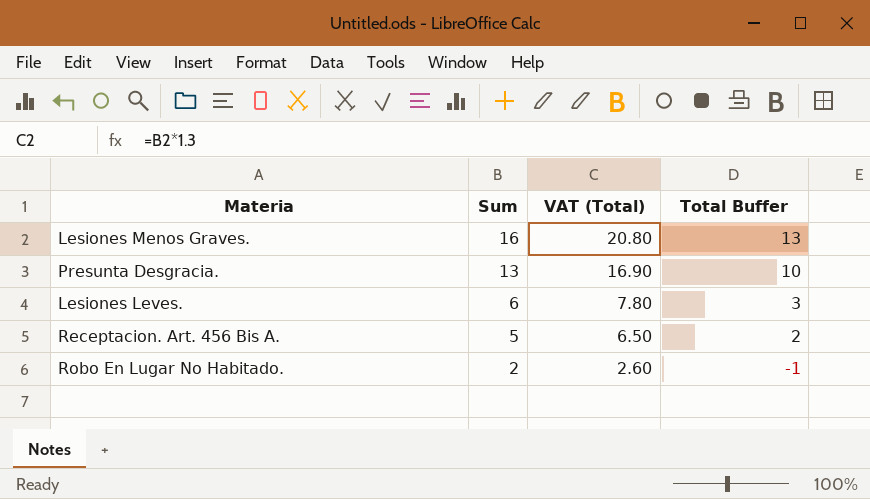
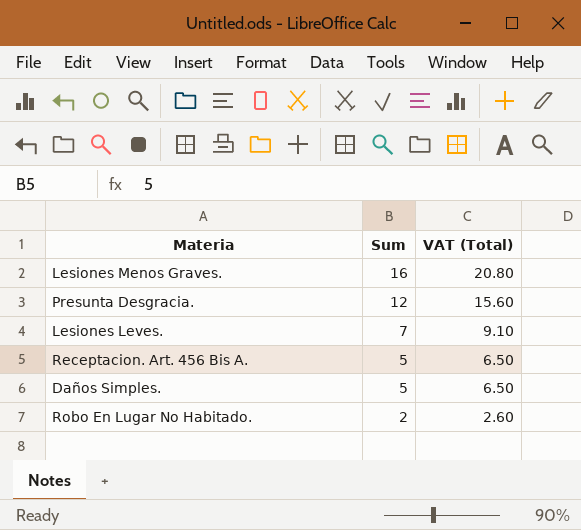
column Total Buffer | formula: [Sum] - 3 -> none
Presunta Desgracia. | Sum: 13 -> 12
Presunta Desgracia. | VAT (Total): 16.90 -> 15.60
Lesiones Leves. | Sum: 6 -> 7
Lesiones Leves. | VAT (Total): 7.80 -> 9.10
row Daños Simples.: none -> 5 | 6.50

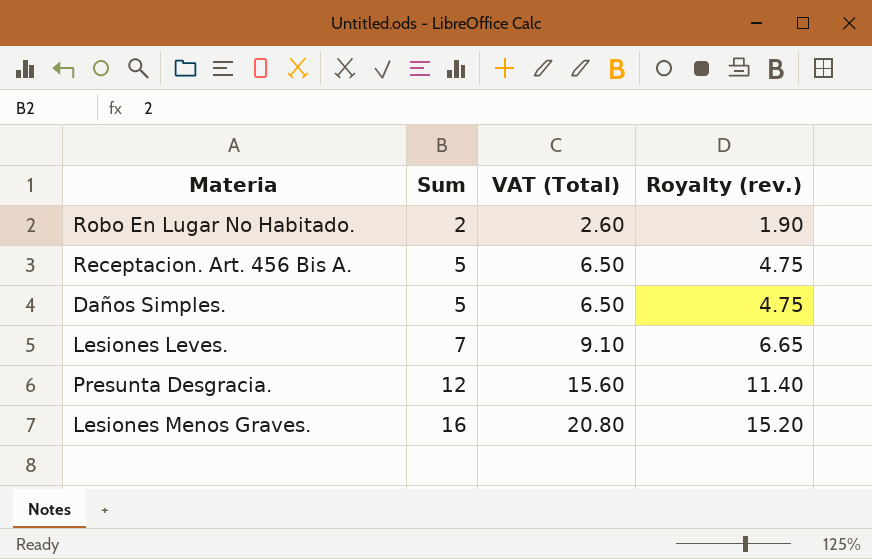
row order: Sum descending -> Sum ascending
column Royalty (rev.) | formula: none -> [Sum] * 0.95

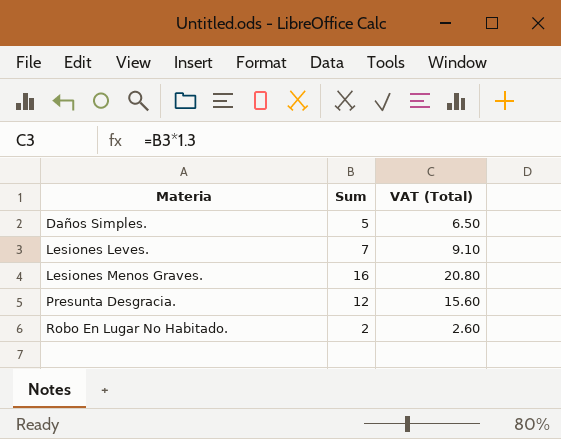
row order: Sum ascending -> Materia ascending
column Royalty (rev.) | formula: [Sum] * 0.95 -> none
row Receptacion. Art. 456 Bis A.: 5 | 6.50 | 4.75 -> none

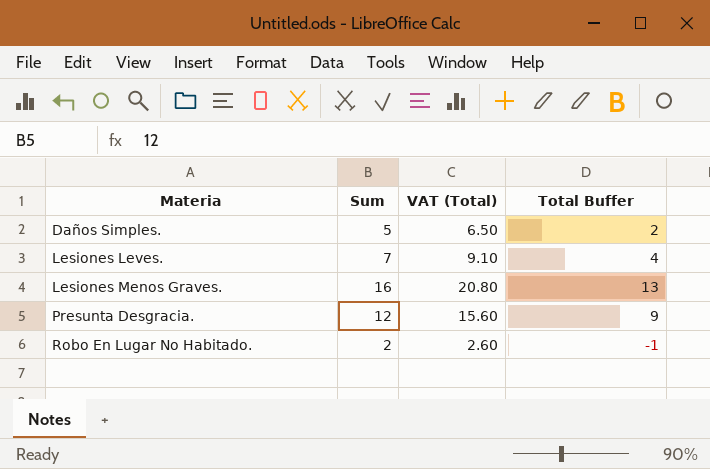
column Total Buffer | formula: none -> [Sum] - 3

